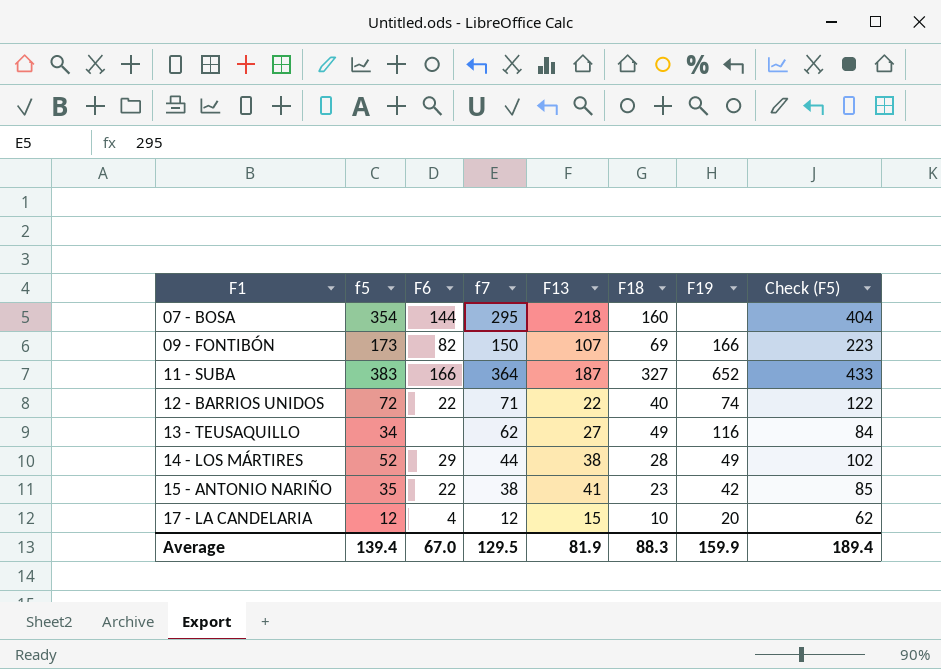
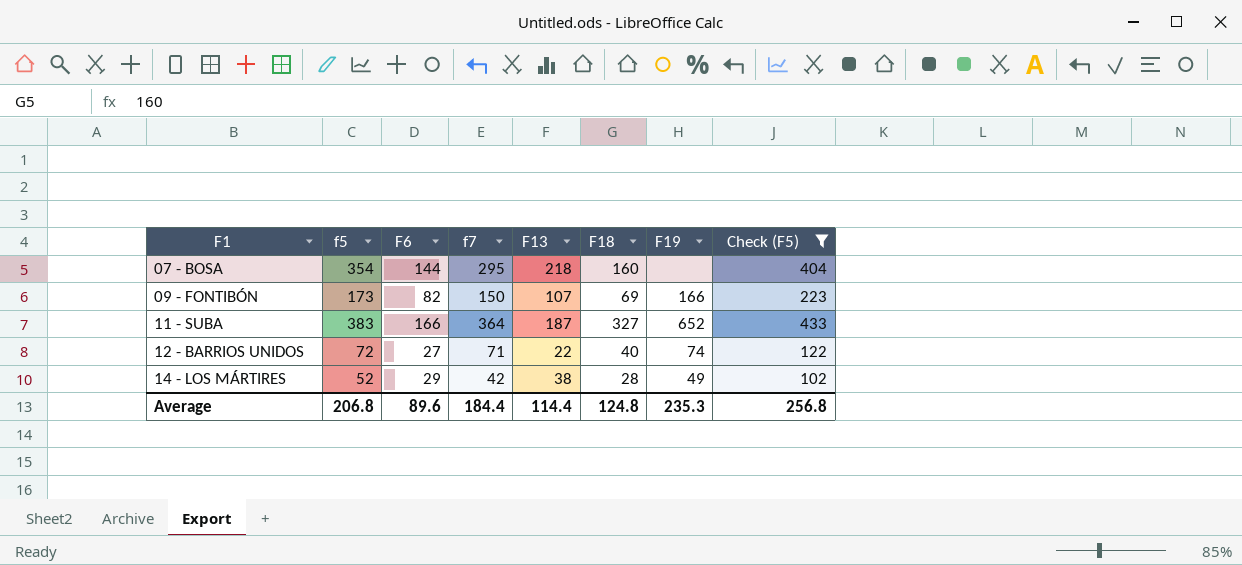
filter: none -> Check (F5) >= 102
12 - BARRIOS UNIDOS | F6: 22 -> 27
14 - LOS MÁRTIRES | f7: 44 -> 42
Average | f5: 139.4 -> 206.8
Average | F6: 67.0 -> 89.6
Average | f7: 129.5 -> 184.4
Average | F13: 81.9 -> 114.4
Average | F18: 88.3 -> 124.8
Average | F19: 159.9 -> 235.3
Average | Check (F5): 189.4 -> 256.8

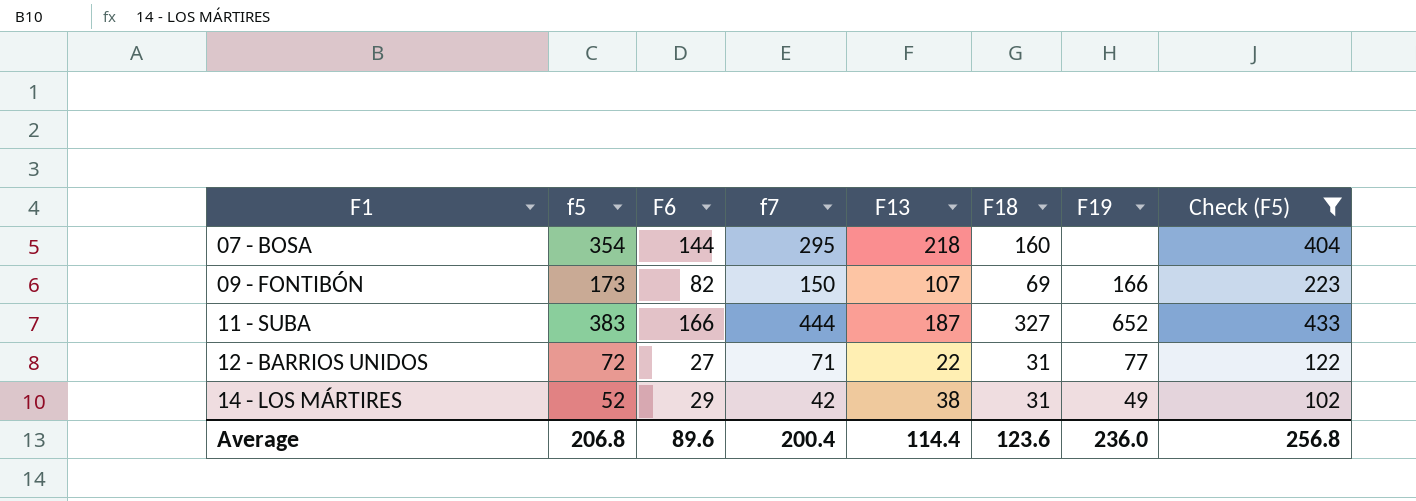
11 - SUBA | f7: 364 -> 444
12 - BARRIOS UNIDOS | F18: 40 -> 31
12 - BARRIOS UNIDOS | F19: 74 -> 77
14 - LOS MÁRTIRES | F18: 28 -> 31
Average | f7: 184.4 -> 200.4
Average | F18: 124.8 -> 123.6
Average | F19: 235.3 -> 236.0

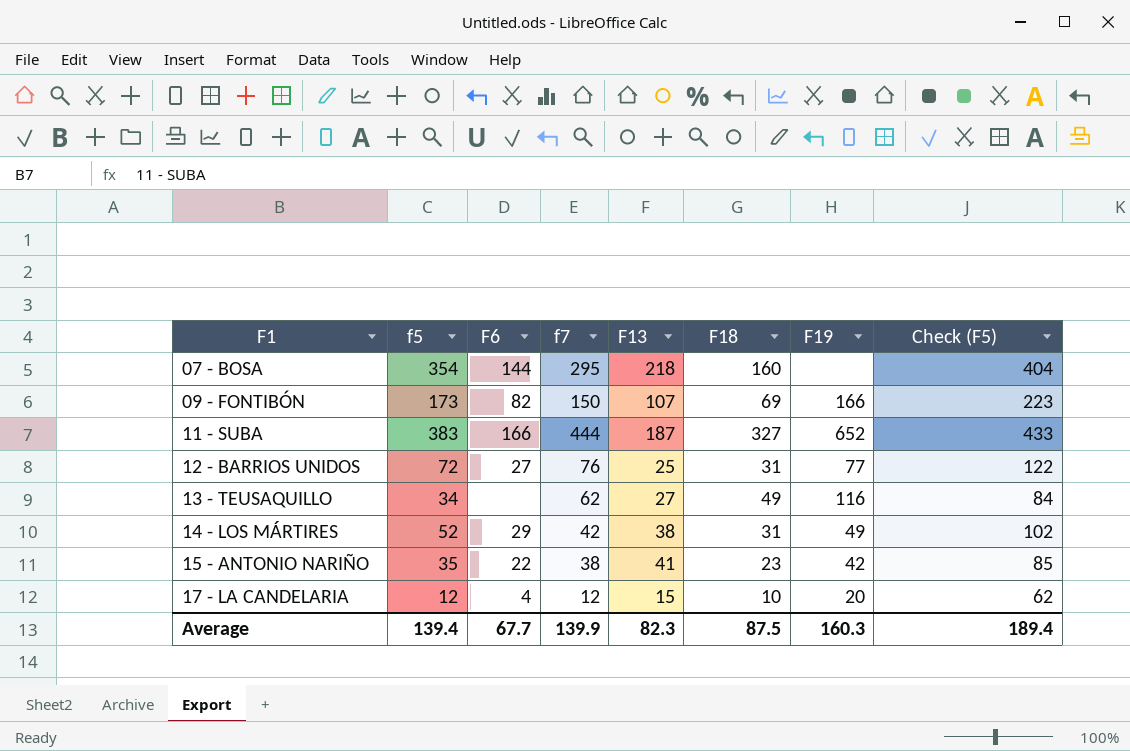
filter: Check (F5) >= 102 -> none
12 - BARRIOS UNIDOS | f7: 71 -> 76
12 - BARRIOS UNIDOS | F13: 22 -> 25
Average | f5: 206.8 -> 139.4
Average | F6: 89.6 -> 67.7
Average | f7: 200.4 -> 139.9
Average | F13: 114.4 -> 82.3
Average | F18: 123.6 -> 87.5
Average | F19: 236.0 -> 160.3
Average | Check (F5): 256.8 -> 189.4

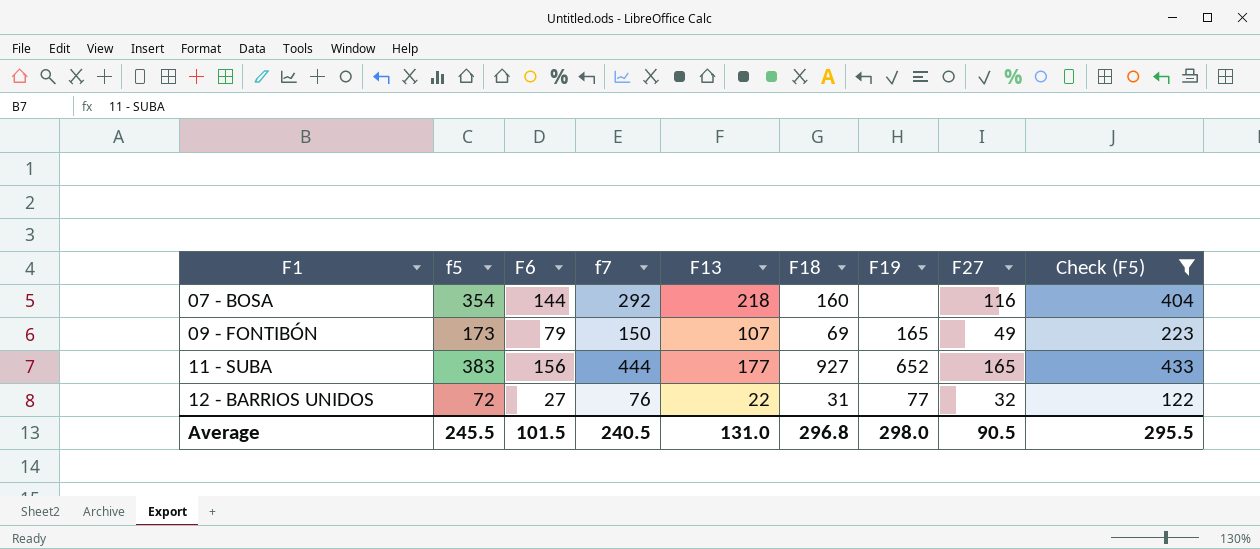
filter: none -> Check (F5) >= 122
column F27 | position: none -> 8
07 - BOSA | f7: 295 -> 292
09 - FONTIBÓN | F6: 82 -> 79
09 - FONTIBÓN | F19: 166 -> 165
11 - SUBA | F6: 166 -> 156
11 - SUBA | F13: 187 -> 177
11 - SUBA | F18: 327 -> 927
12 - BARRIOS UNIDOS | F13: 25 -> 22
Average | f5: 139.4 -> 245.5
Average | F6: 67.7 -> 101.5
Average | f7: 139.9 -> 240.5
Average | F13: 82.3 -> 131.0
Average | F18: 87.5 -> 296.8
Average | F19: 160.3 -> 298.0
Average | Check (F5): 189.4 -> 295.5

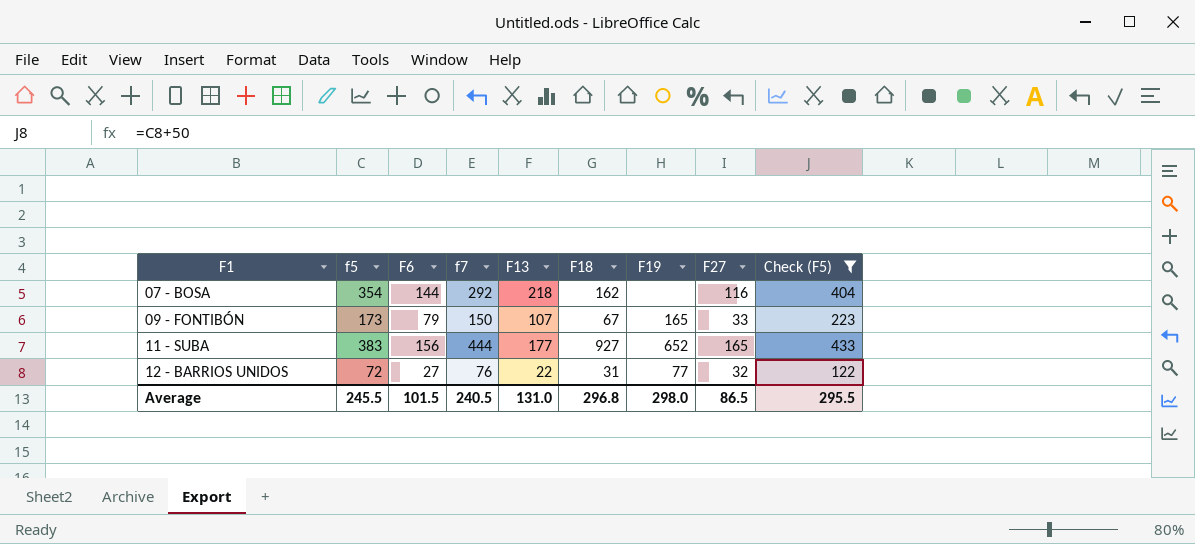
07 - BOSA | F18: 160 -> 162
09 - FONTIBÓN | F18: 69 -> 67
09 - FONTIBÓN | F27: 49 -> 33
Average | F27: 90.5 -> 86.5

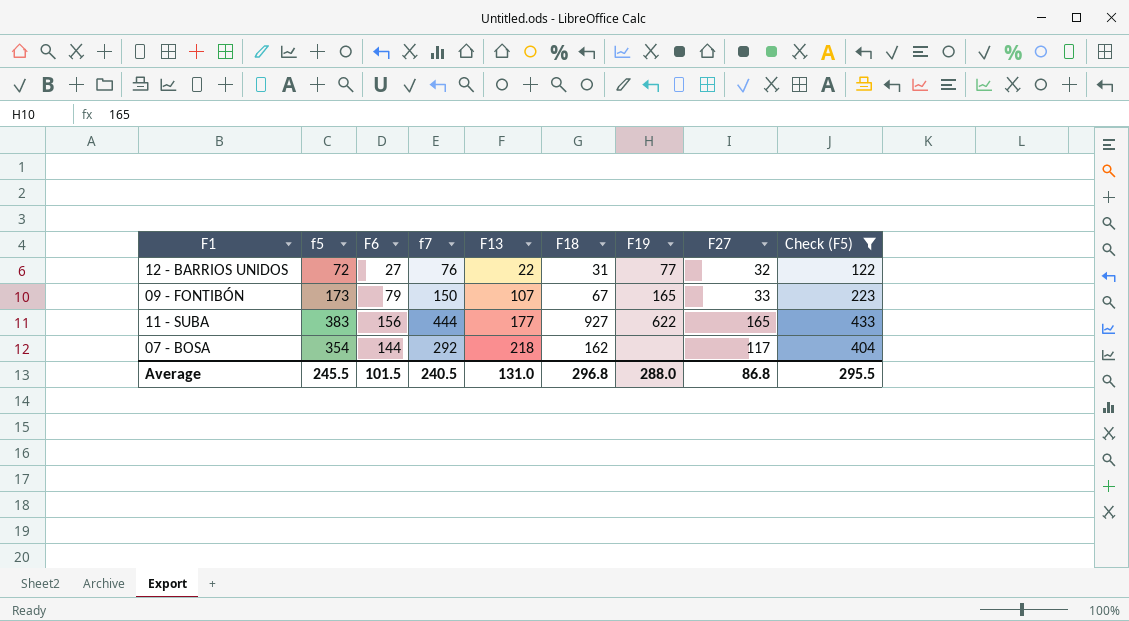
row order: F1 ascending -> F13 ascending
11 - SUBA | F19: 652 -> 622
07 - BOSA | F27: 116 -> 117
Average | F19: 298.0 -> 288.0
Average | F27: 86.5 -> 86.8

